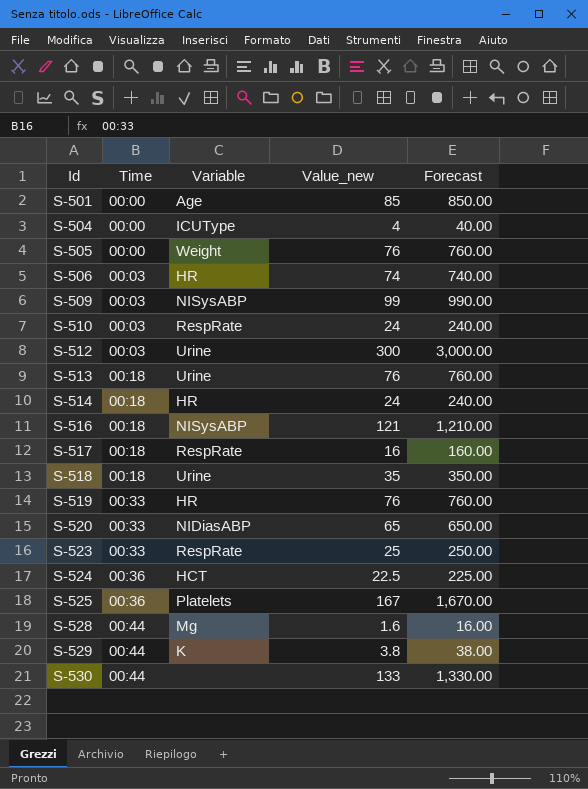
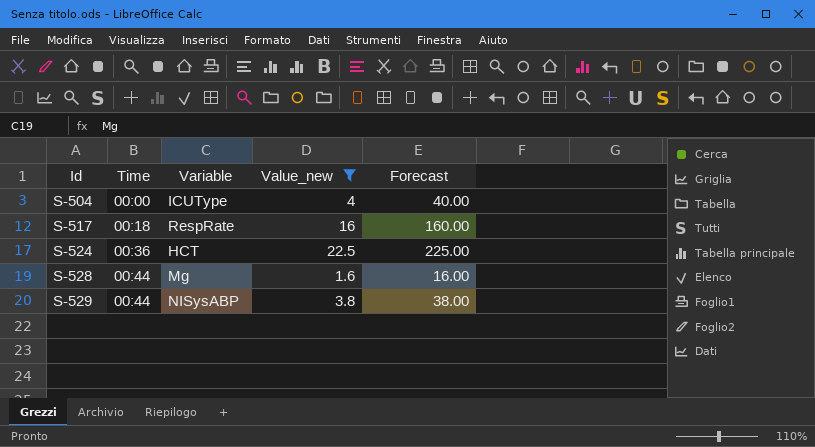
filter: none -> Value_new <= 22.5
S-529 | Variable: K -> NISysABP

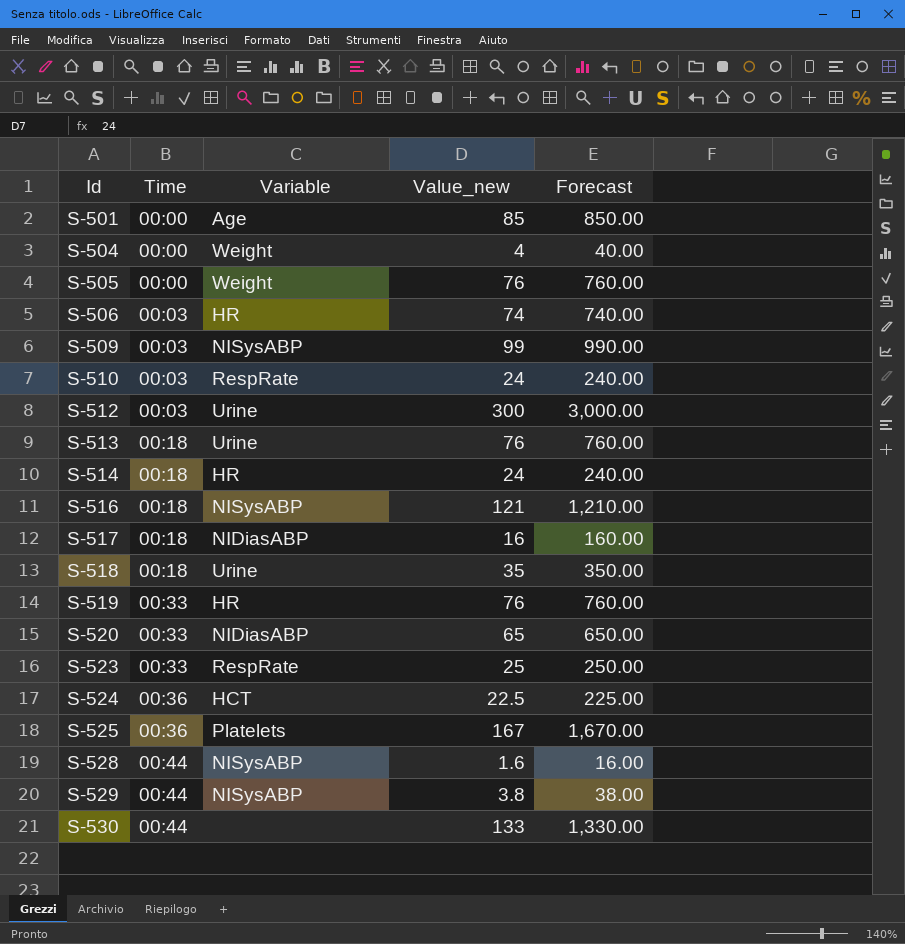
filter: Value_new <= 22.5 -> none
S-504 | Variable: ICUType -> Weight
S-517 | Variable: RespRate -> NIDiasABP
S-528 | Variable: Mg -> NISysABP

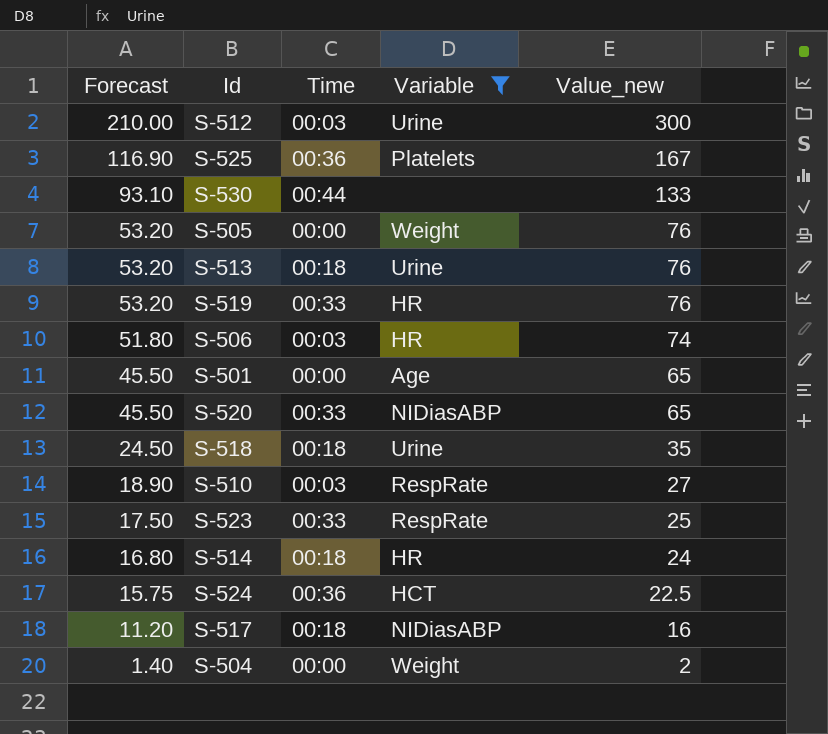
filter: none -> Variable != NISysABP
row order: Id ascending -> Forecast descending
column Forecast | formula: [Value_new] * 10 -> [Value_new] * 0.7
column Forecast | position: 5 -> 1
S-501 | Value_new: 85 -> 65
S-510 | Value_new: 24 -> 27
S-504 | Value_new: 4 -> 2

